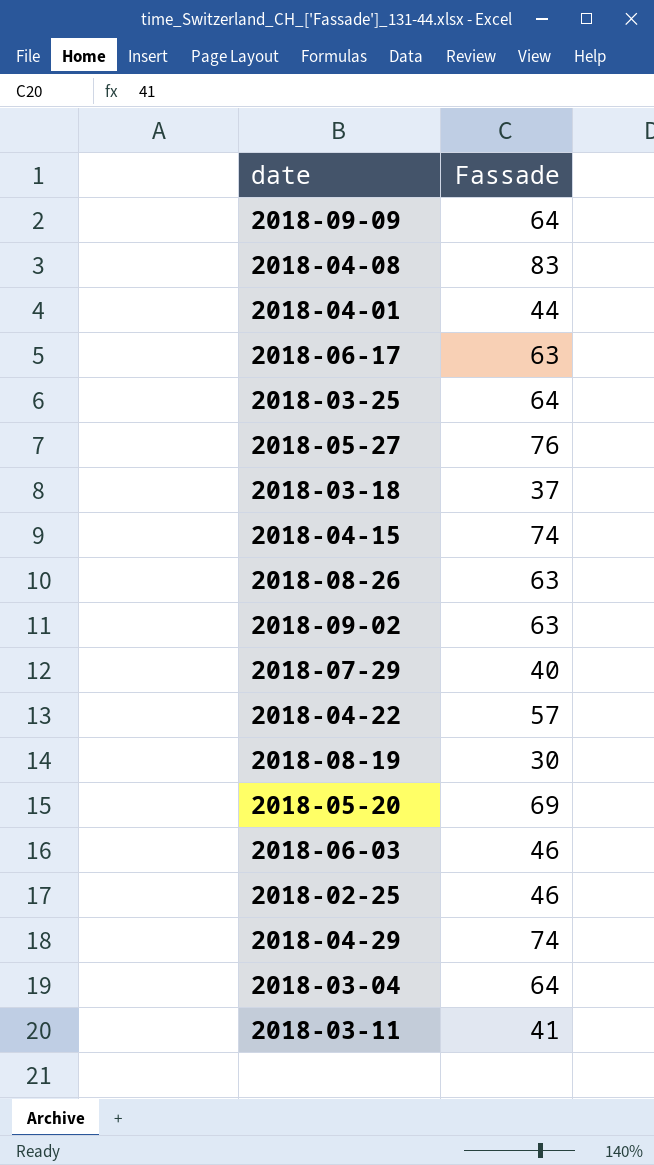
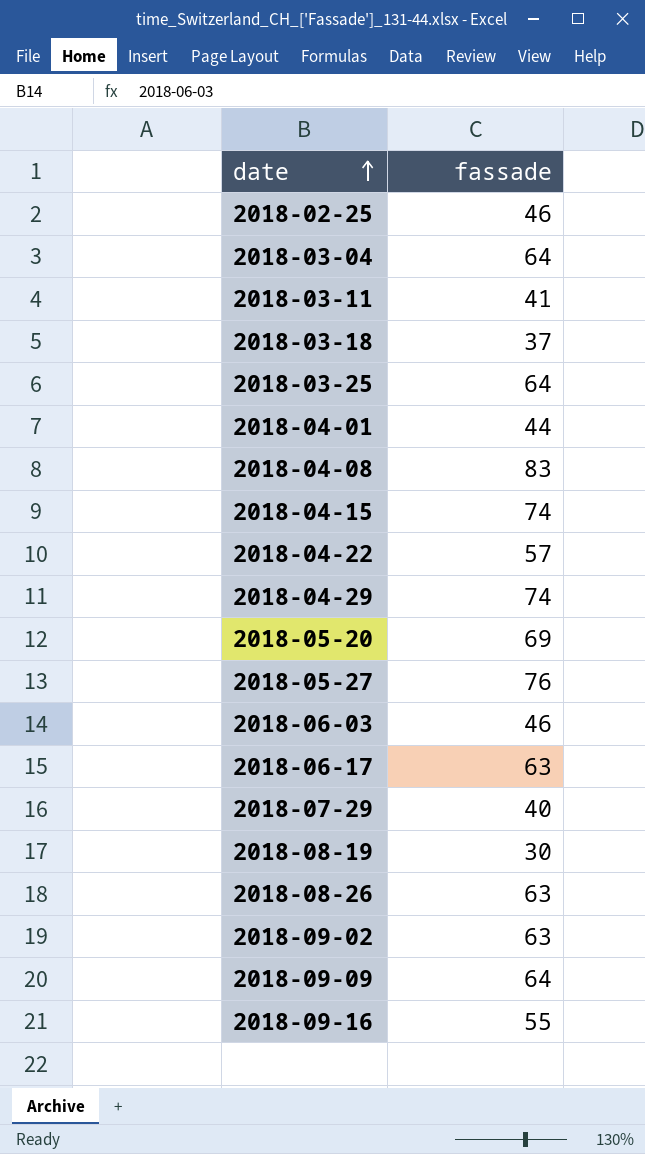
row order: none -> date ascending
column name: Fassade -> fassade
row 2018-09-16: none -> 55

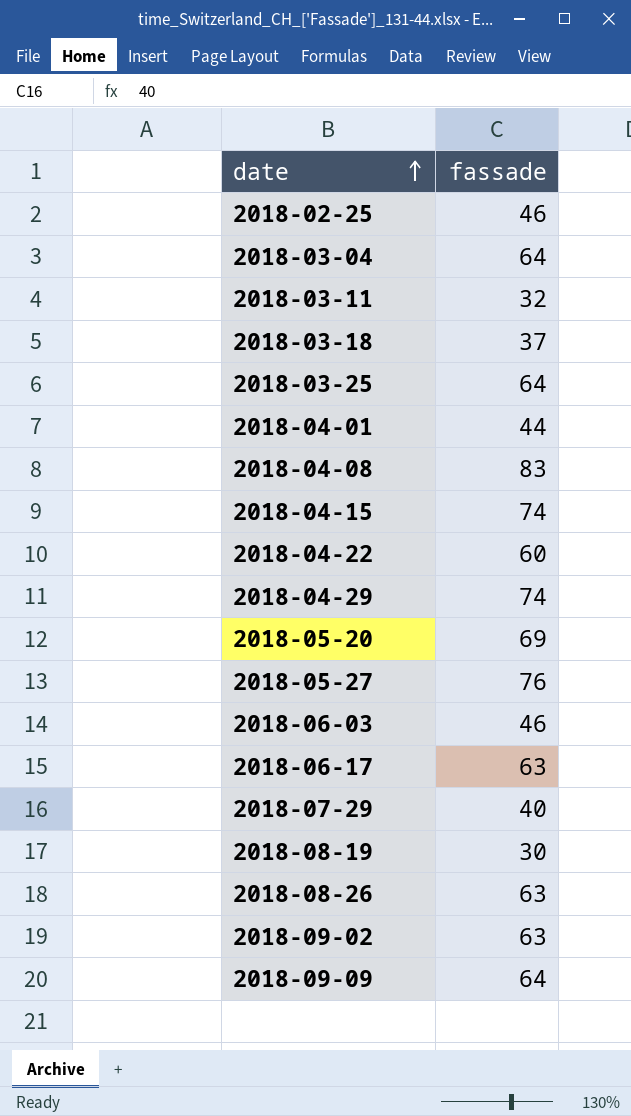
row 2018-09-16: 55 -> none
2018-03-11 | fassade: 41 -> 32
2018-04-22 | fassade: 57 -> 60

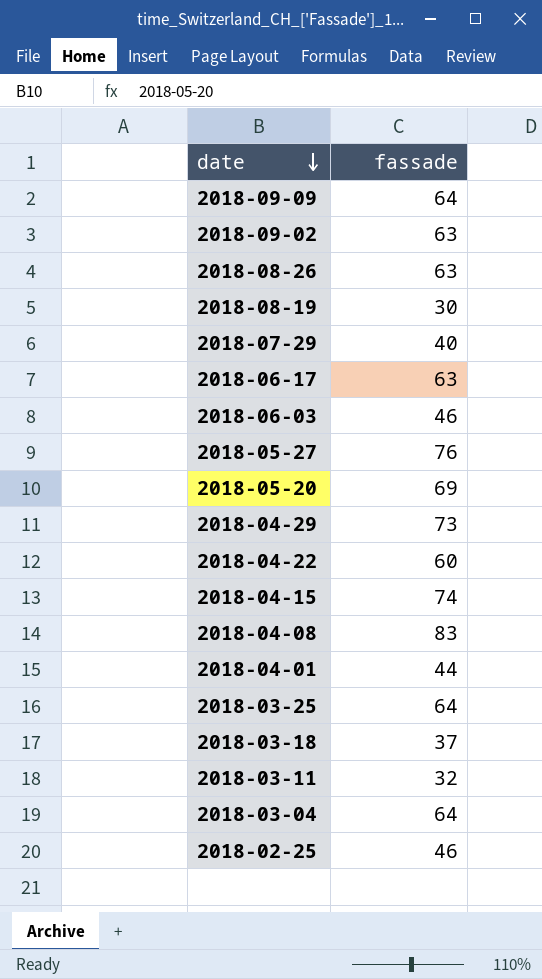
row order: date ascending -> date descending
2018-04-29 | fassade: 74 -> 73

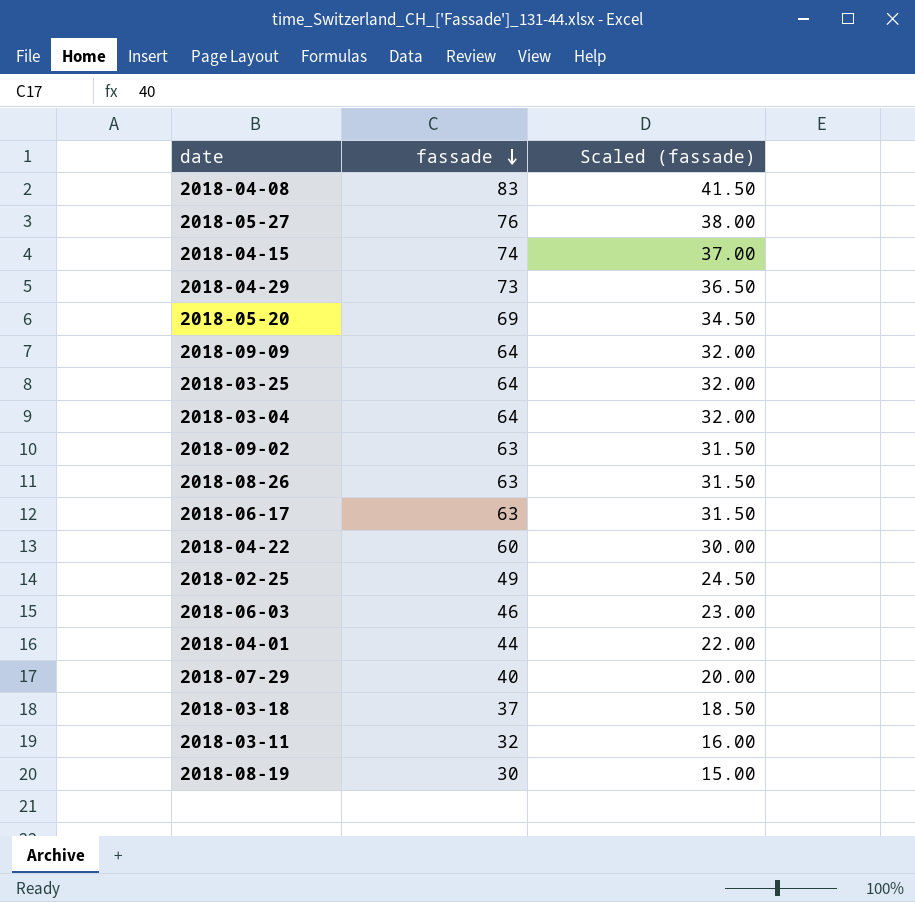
row order: date descending -> fassade descending
column Scaled (fassade) | formula: none -> [fassade] * 0.5
2018-02-25 | fassade: 46 -> 49

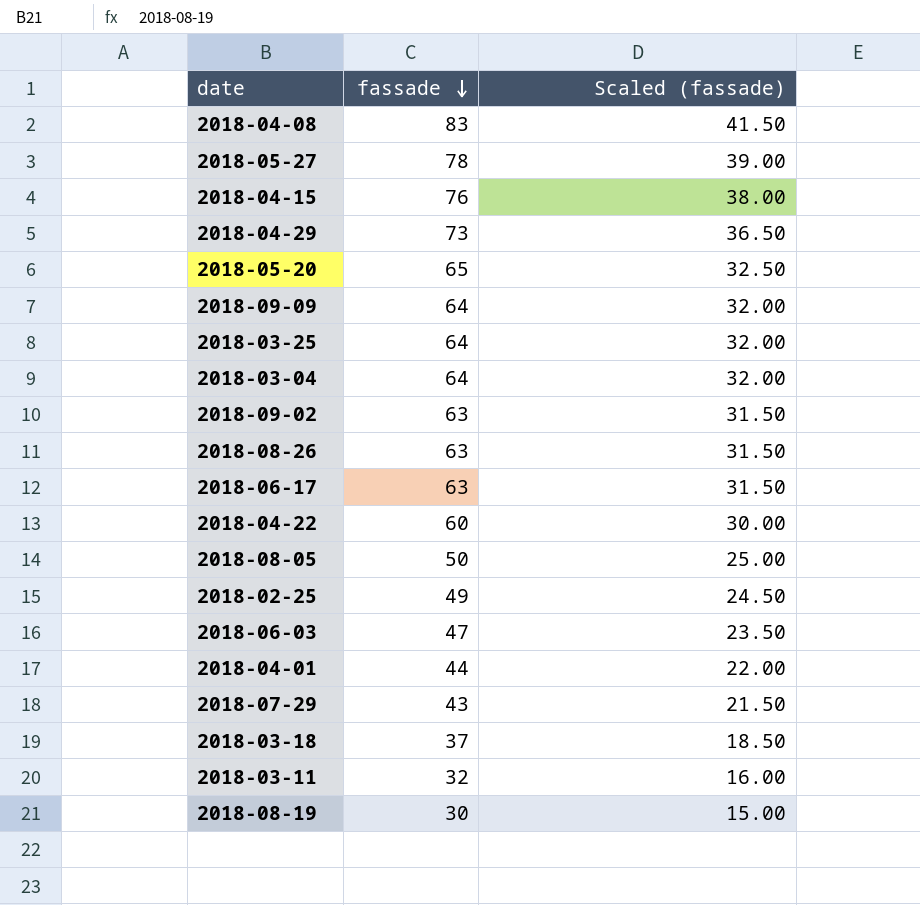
2018-05-27 | fassade: 76 -> 78
2018-05-27 | Scaled (fassade): 38.00 -> 39.00
2018-04-15 | fassade: 74 -> 76
2018-04-15 | Scaled (fassade): 37.00 -> 38.00
2018-05-20 | fassade: 69 -> 65
2018-05-20 | Scaled (fassade): 34.50 -> 32.50
row 2018-08-05: none -> 50 | 25.00
2018-06-03 | fassade: 46 -> 47
2018-06-03 | Scaled (fassade): 23.00 -> 23.50
2018-07-29 | fassade: 40 -> 43
2018-07-29 | Scaled (fassade): 20.00 -> 21.50

